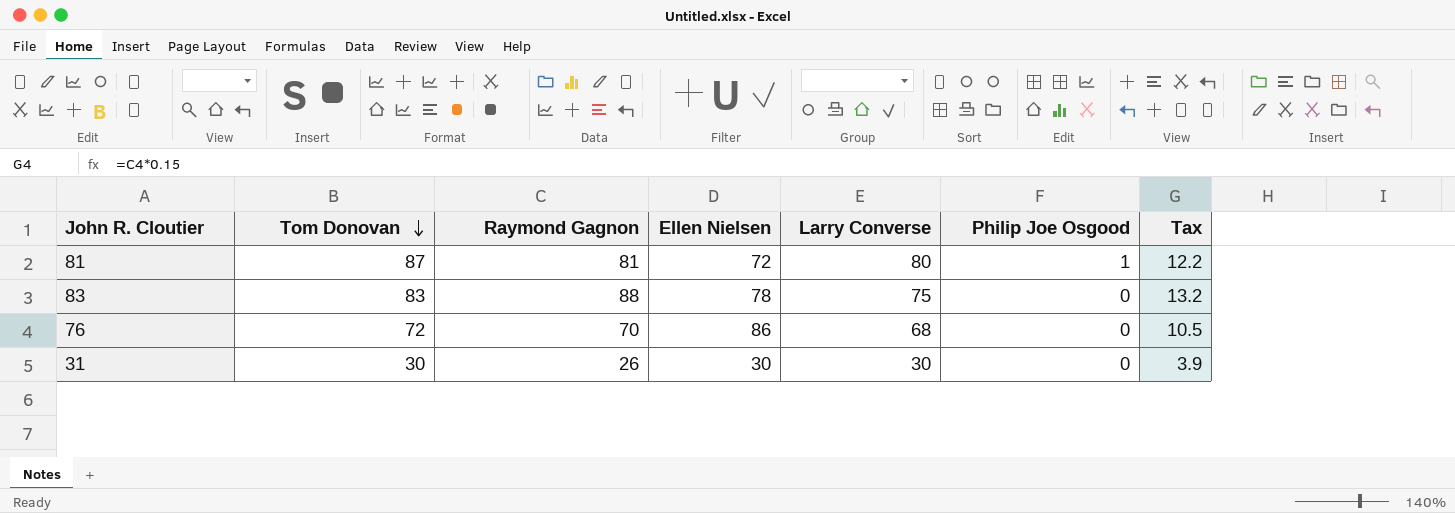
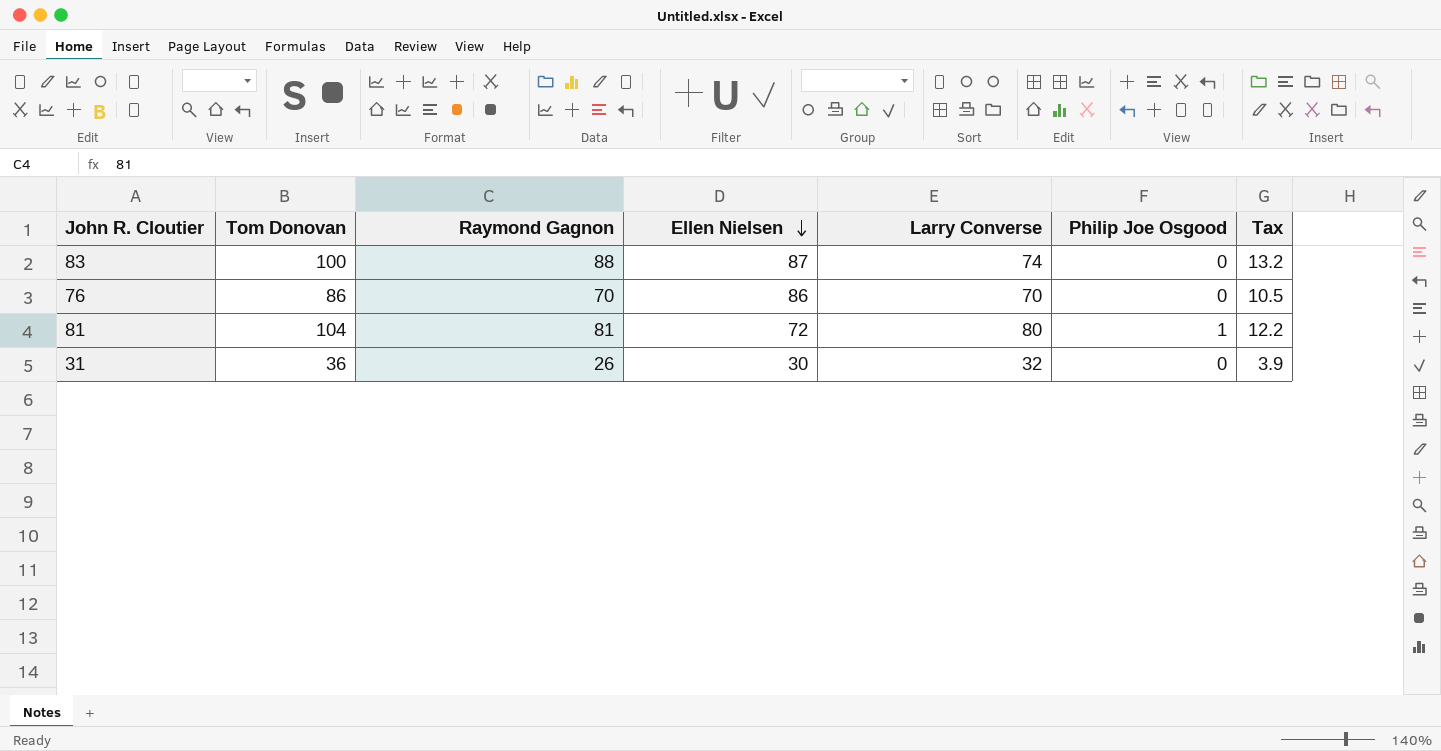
row order: Tom Donovan descending -> Ellen Nielsen descending
83 | Tom Donovan: 83 -> 100
83 | Ellen Nielsen: 78 -> 87
83 | Larry Converse: 75 -> 74
76 | Tom Donovan: 72 -> 86
76 | Larry Converse: 68 -> 70
81 | Tom Donovan: 87 -> 104
31 | Tom Donovan: 30 -> 36
31 | Larry Converse: 30 -> 32

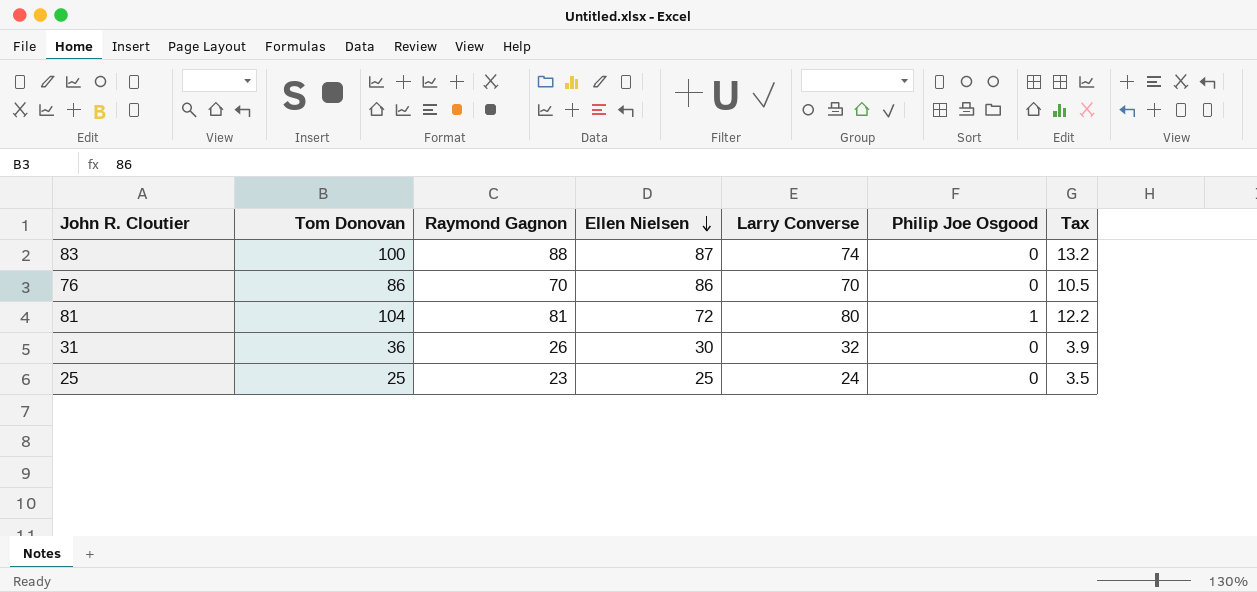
row 25: none -> 25 | 23 | 25 | 24 | 0 | 3.5

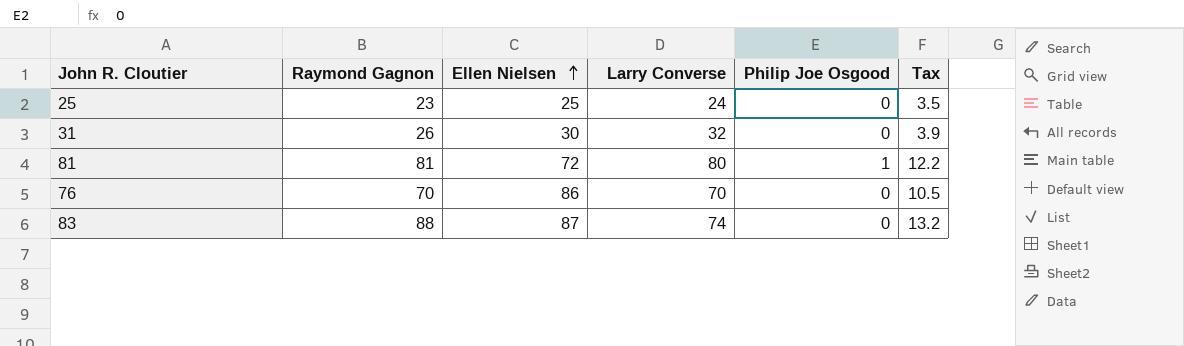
row order: Ellen Nielsen descending -> Ellen Nielsen ascending
column Tom Donovan | position: 2 -> none

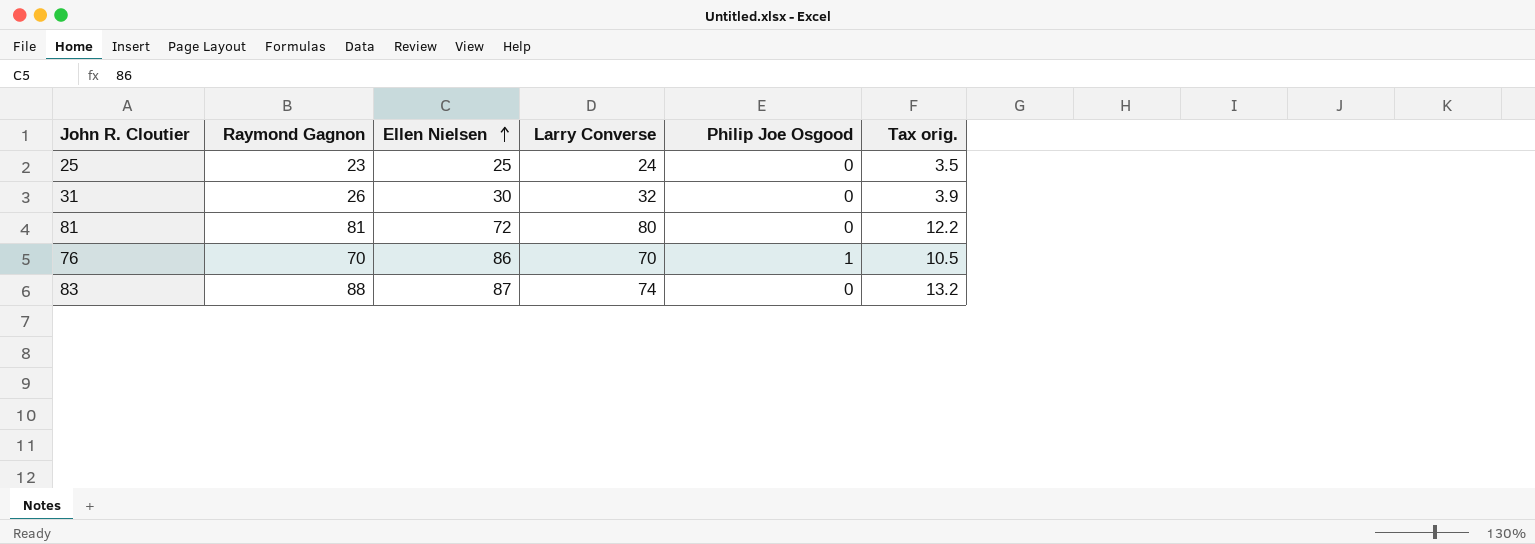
column name: Tax -> Tax orig.
81 | Philip Joe Osgood: 1 -> 0
76 | Philip Joe Osgood: 0 -> 1

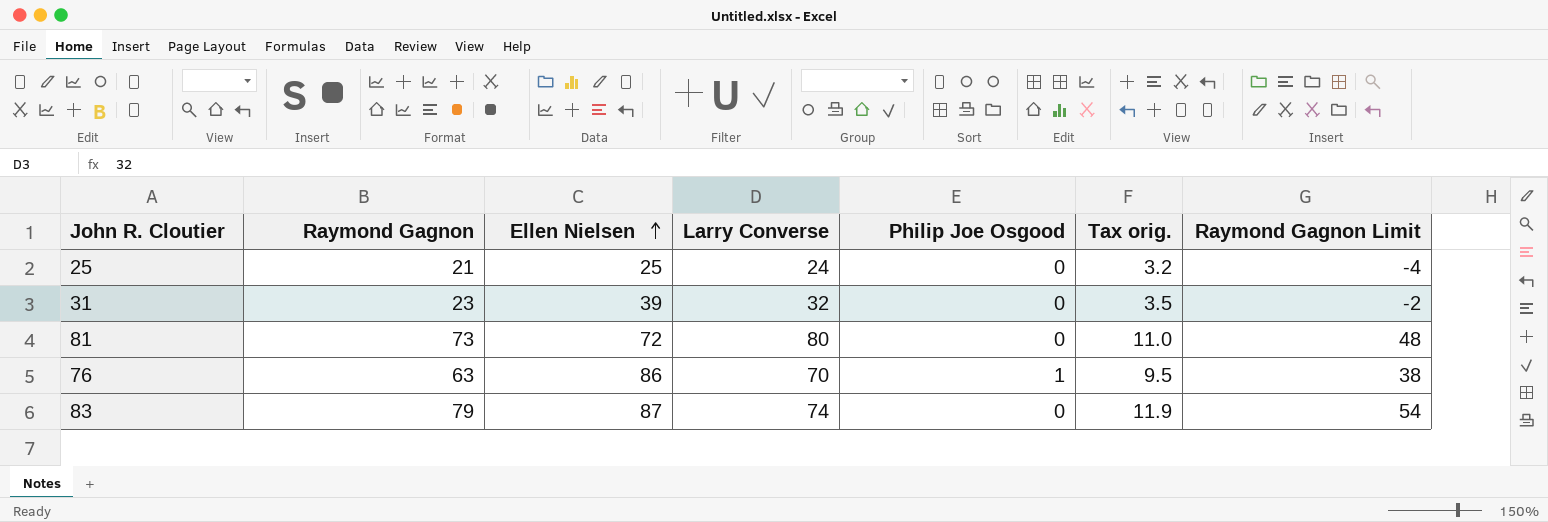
column Raymond Gagnon Limit | formula: none -> [Raymond Gagnon] - 25
25 | Raymond Gagnon: 23 -> 21
25 | Tax orig.: 3.5 -> 3.2
31 | Raymond Gagnon: 26 -> 23
31 | Ellen Nielsen: 30 -> 39
31 | Tax orig.: 3.9 -> 3.5
81 | Raymond Gagnon: 81 -> 73
81 | Tax orig.: 12.2 -> 11.0
76 | Raymond Gagnon: 70 -> 63
76 | Tax orig.: 10.5 -> 9.5
83 | Raymond Gagnon: 88 -> 79
83 | Tax orig.: 13.2 -> 11.9

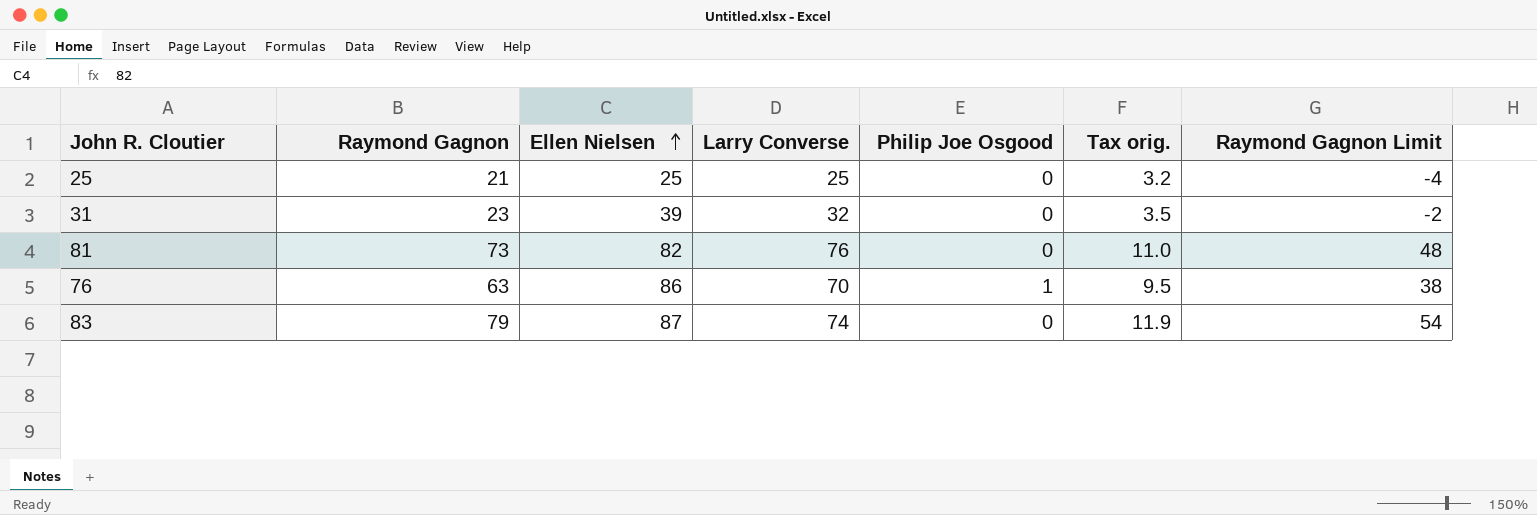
25 | Larry Converse: 24 -> 25
81 | Ellen Nielsen: 72 -> 82
81 | Larry Converse: 80 -> 76

